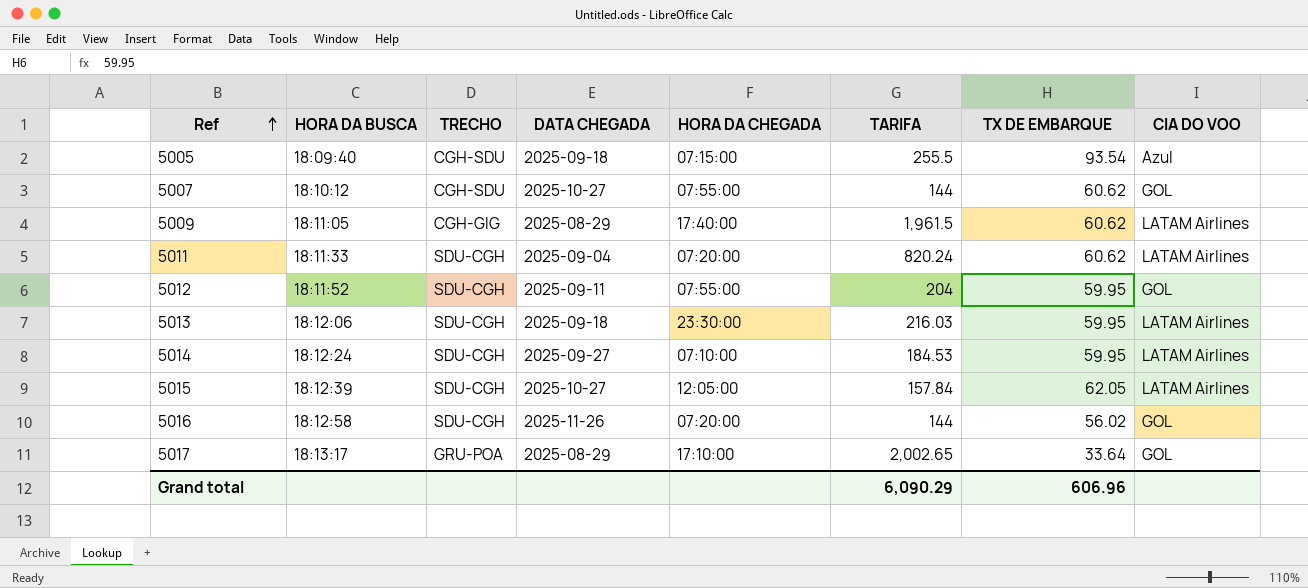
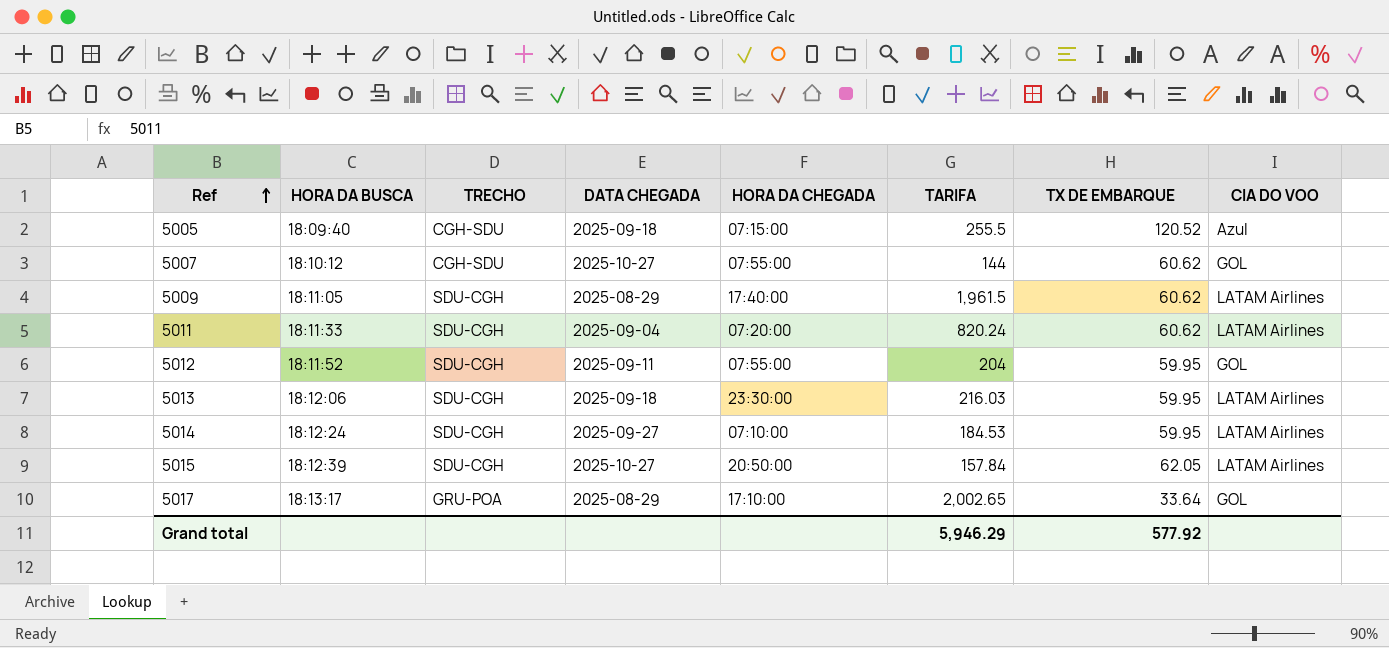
row 5016: 18:12:58 | SDU-CGH | 2025-11-26 | 07:20:00 | 144 | 56.02 | GOL -> none
5005 | TX DE EMBARQUE: 93.54 -> 120.52
5009 | TRECHO: CGH-GIG -> SDU-CGH
5015 | HORA DA CHEGADA: 12:05:00 -> 20:50:00
Grand total | TARIFA: 6,090.29 -> 5,946.29
Grand total | TX DE EMBARQUE: 606.96 -> 577.92

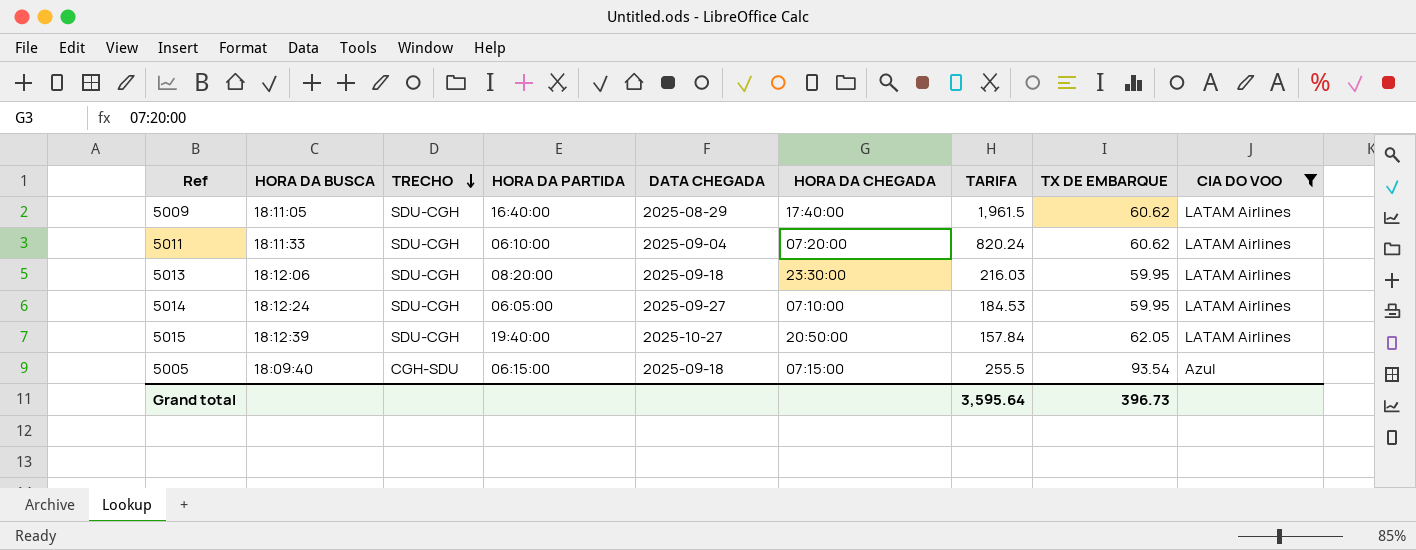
filter: none -> CIA DO VOO != GOL
row order: Ref ascending -> TRECHO descending
column HORA DA PARTIDA | position: none -> 4
5005 | TX DE EMBARQUE: 120.52 -> 93.54
Grand total | TARIFA: 5,946.29 -> 3,595.64
Grand total | TX DE EMBARQUE: 577.92 -> 396.73

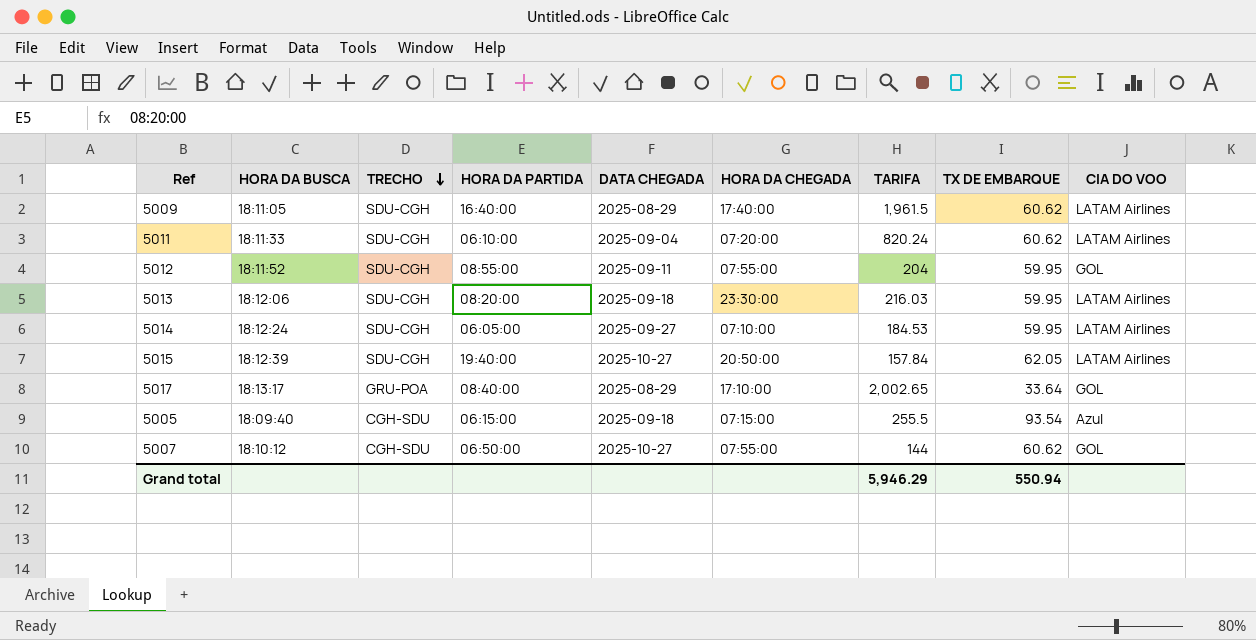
filter: CIA DO VOO != GOL -> none
Grand total | TARIFA: 3,595.64 -> 5,946.29
Grand total | TX DE EMBARQUE: 396.73 -> 550.94

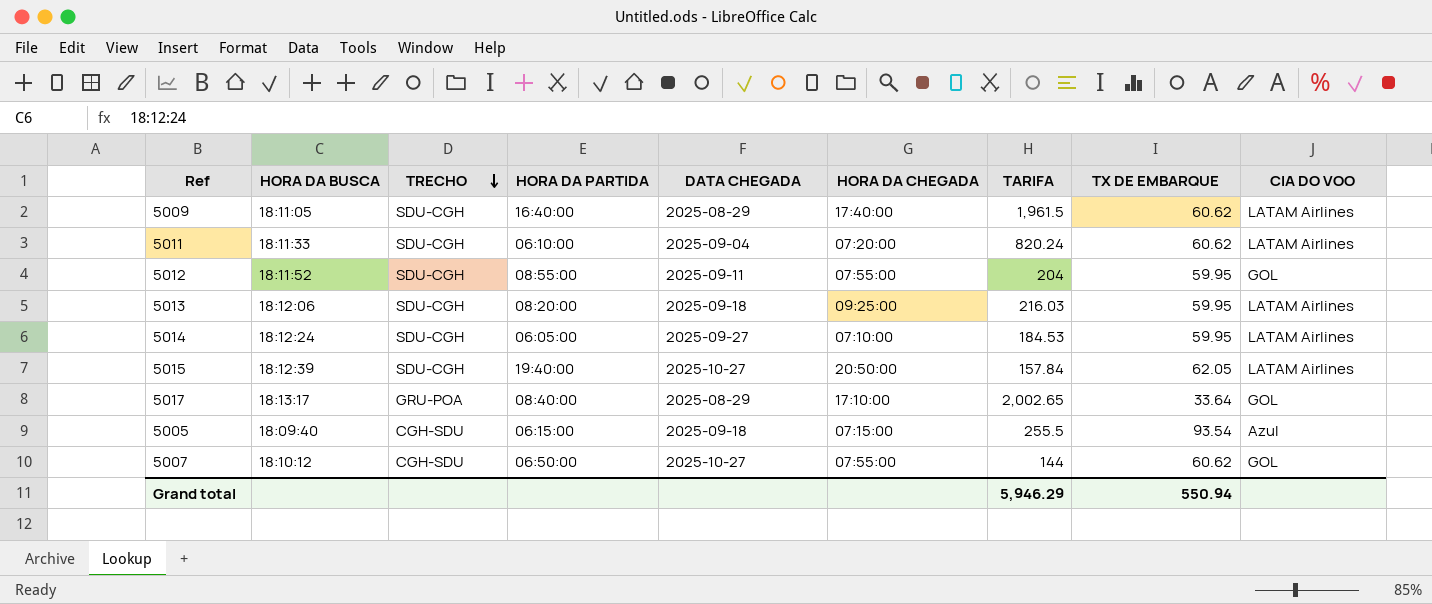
5013 | HORA DA CHEGADA: 23:30:00 -> 09:25:00

